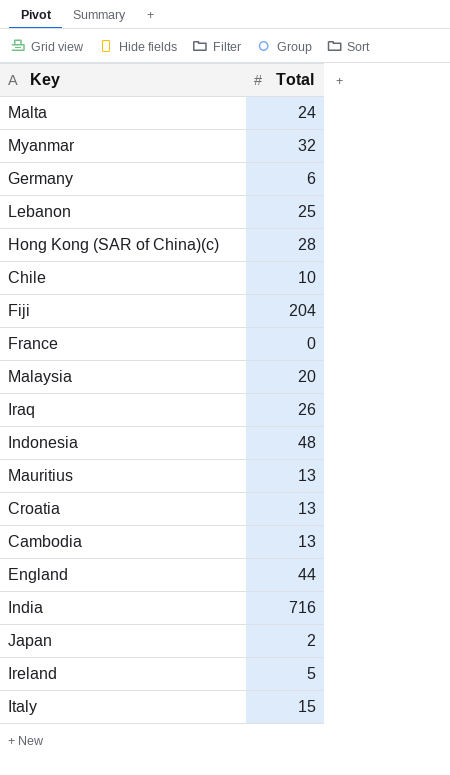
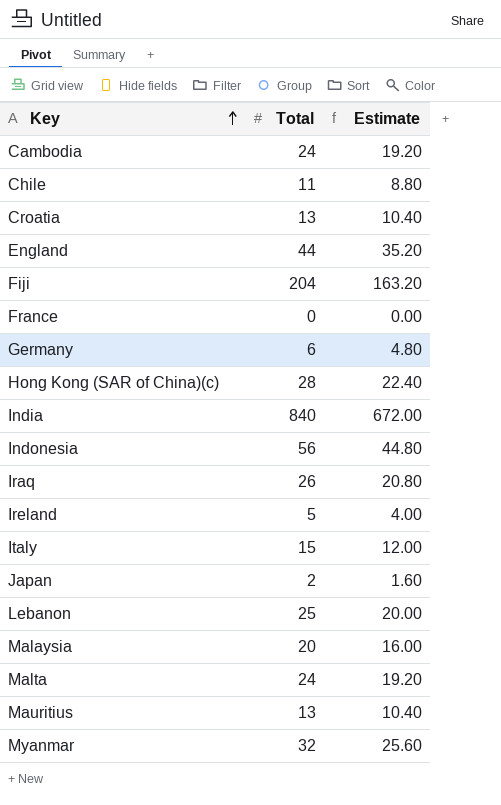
row order: none -> Key ascending
column Estimate | formula: none -> [Total] * 0.8
Cambodia | Total: 13 -> 24
Chile | Total: 10 -> 11
India | Total: 716 -> 840
Indonesia | Total: 48 -> 56

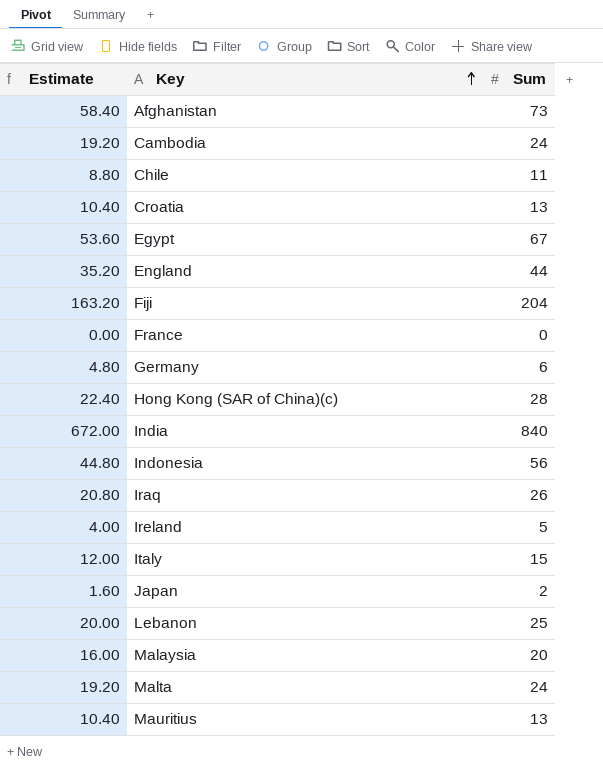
column Estimate | position: 3 -> 1
column name: Total -> Sum
row Myanmar: 32 | 25.60 -> none
row Afghanistan: none -> 58.40 | 73
row Egypt: none -> 53.60 | 67

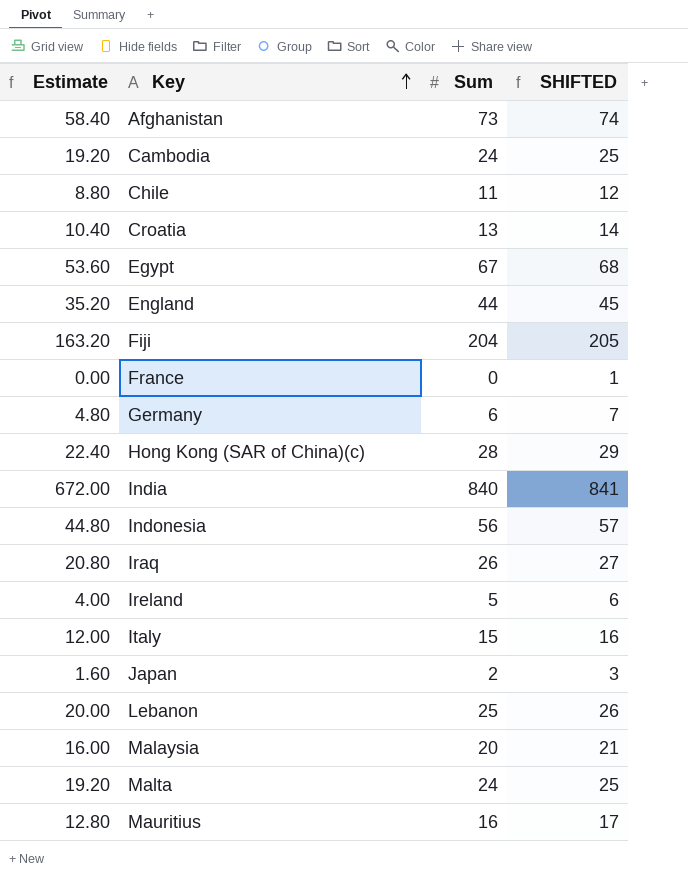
column SHIFTED | formula: none -> [Sum] + 1
Mauritius | Estimate: 10.40 -> 12.80
Mauritius | Sum: 13 -> 16

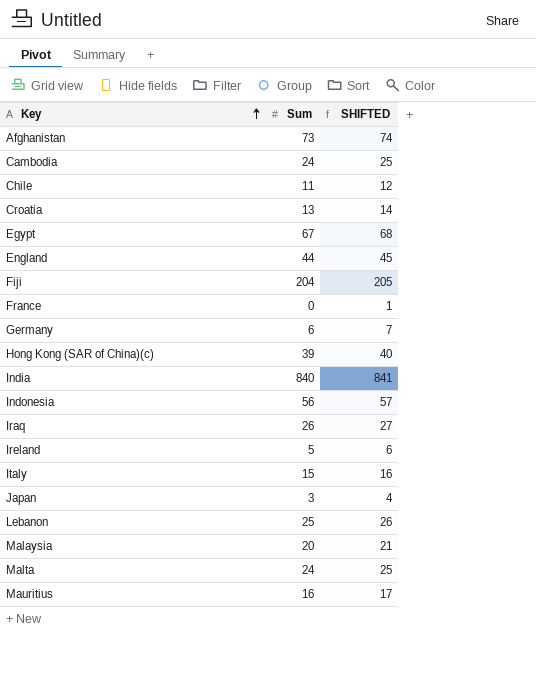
column Estimate | formula: [Sum] * 0.8 -> none
Hong Kong (SAR of China)(c) | Sum: 28 -> 39
Hong Kong (SAR of China)(c) | SHIFTED: 29 -> 40
Japan | Sum: 2 -> 3
Japan | SHIFTED: 3 -> 4

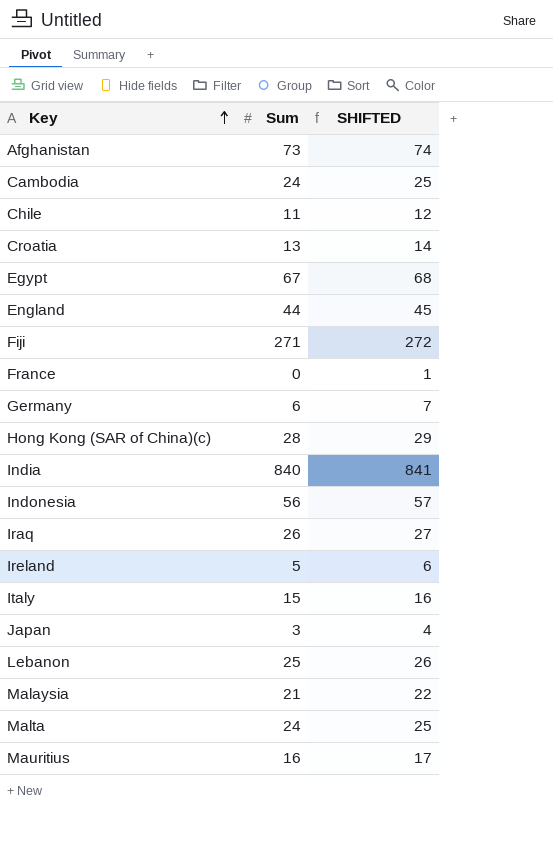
Fiji | Sum: 204 -> 271
Fiji | SHIFTED: 205 -> 272
Hong Kong (SAR of China)(c) | Sum: 39 -> 28
Hong Kong (SAR of China)(c) | SHIFTED: 40 -> 29
Malaysia | Sum: 20 -> 21
Malaysia | SHIFTED: 21 -> 22

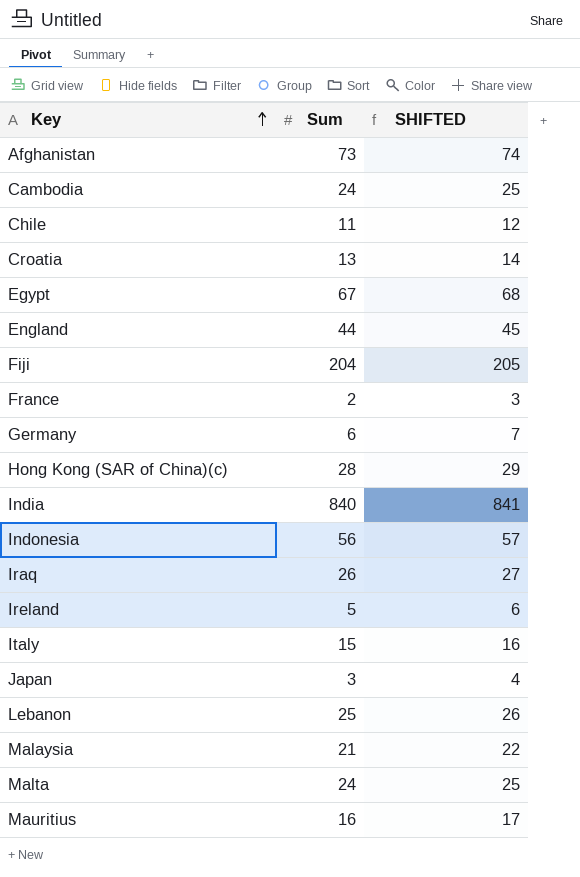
Fiji | Sum: 271 -> 204
Fiji | SHIFTED: 272 -> 205
France | Sum: 0 -> 2
France | SHIFTED: 1 -> 3

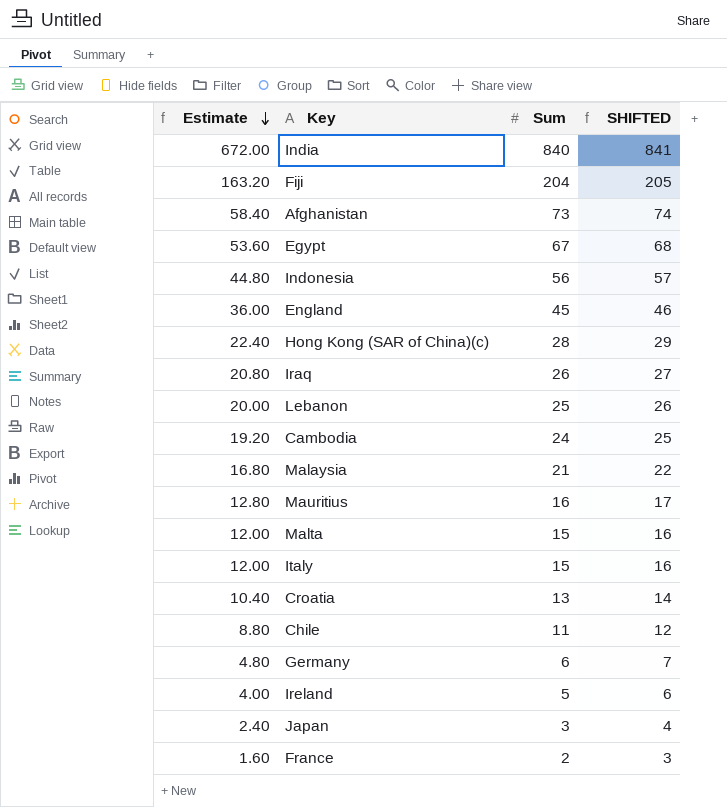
row order: Key ascending -> Estimate descending
column Estimate | formula: none -> [Sum] * 0.8
England | Sum: 44 -> 45
England | SHIFTED: 45 -> 46
Malta | Sum: 24 -> 15
Malta | SHIFTED: 25 -> 16

